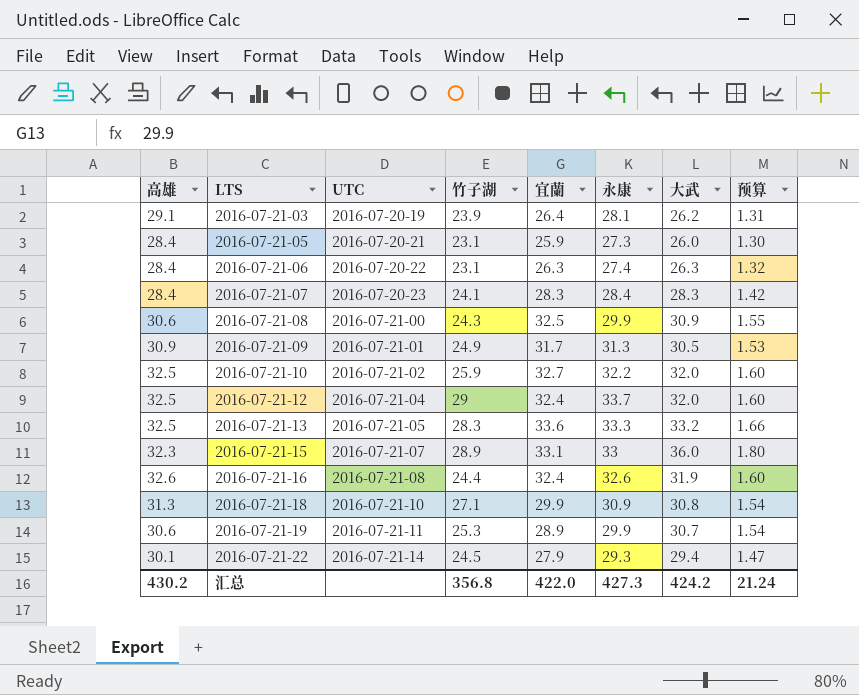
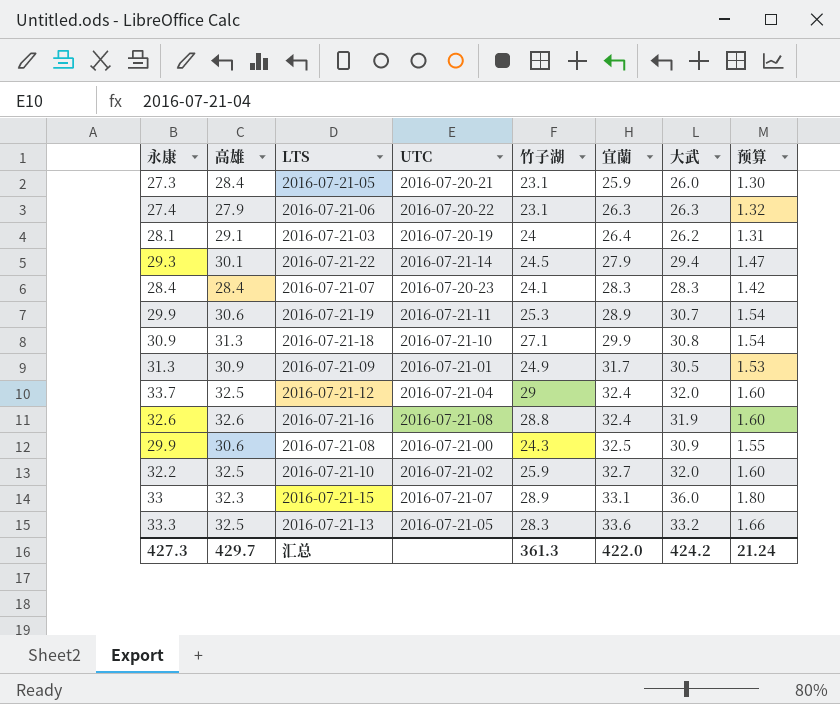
row order: LTS ascending -> 宜蘭 ascending
column 永康 | position: 6 -> 1
2016-07-21-06 | 高雄: 28.4 -> 27.9
2016-07-21-03 | 竹子湖: 23.9 -> 24
2016-07-21-16 | 竹子湖: 24.4 -> 28.8
汇总 | 高雄: 430.2 -> 429.7
汇总 | 竹子湖: 356.8 -> 361.3

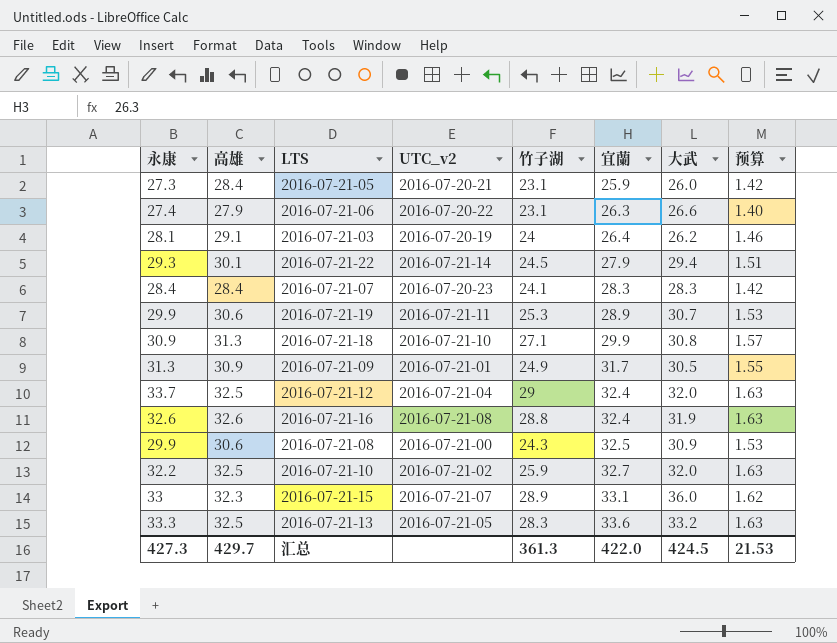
column name: UTC -> UTC_v2
column 预算 | formula: [大武] * 0.05 -> [高雄] * 0.05
2016-07-21-06 | 大武: 26.3 -> 26.6
汇总 | 大武: 424.2 -> 424.5
汇总 | 预算: 21.24 -> 21.53

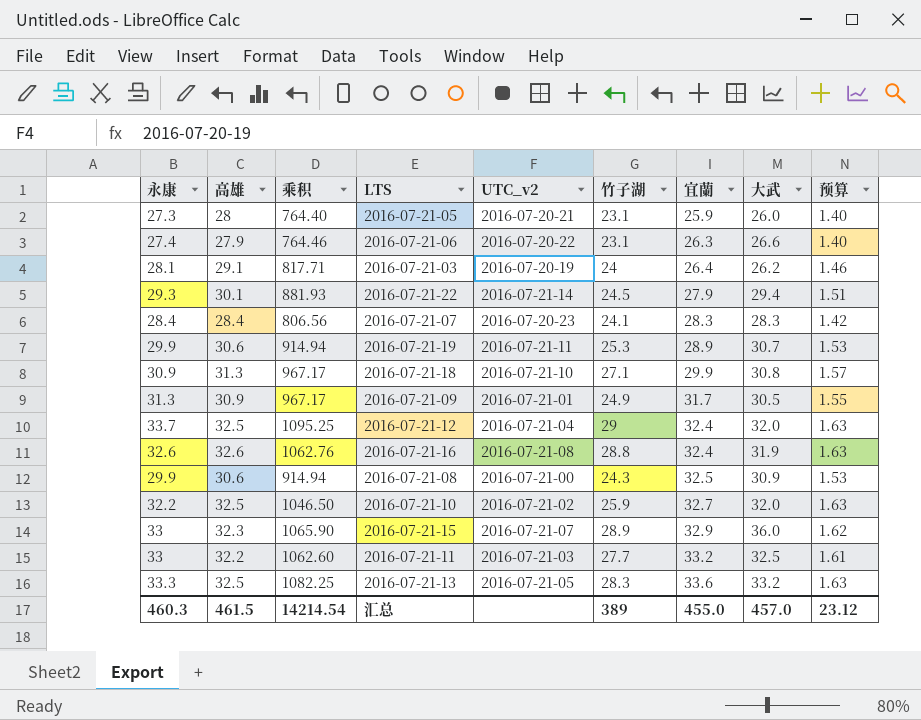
column 乘积 | formula: none -> [永康] * [高雄]
2016-07-21-05 | 高雄: 28.4 -> 28
2016-07-21-05 | 预算: 1.42 -> 1.40
2016-07-21-15 | 宜蘭: 33.1 -> 32.9
row 2016-07-21-11: none -> 33 | 32.2 | 1062.60 | 2016-07-21-03 | 27.7 | 33.2 | 32.5 | 1.61
汇总 | 永康: 427.3 -> 460.3
汇总 | 高雄: 429.7 -> 461.5
汇总 | 竹子湖: 361.3 -> 389
汇总 | 宜蘭: 422.0 -> 455.0
汇总 | 大武: 424.5 -> 457.0
汇总 | 预算: 21.53 -> 23.12

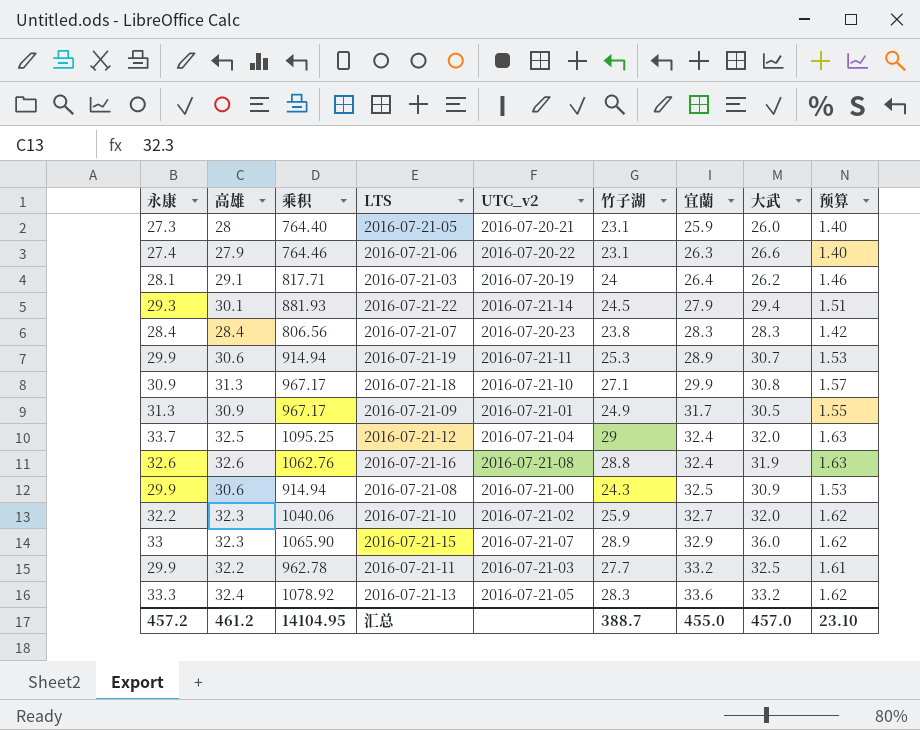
2016-07-21-07 | 竹子湖: 24.1 -> 23.8
2016-07-21-10 | 高雄: 32.5 -> 32.3
2016-07-21-10 | 乘积: 1046.50 -> 1040.06
2016-07-21-10 | 预算: 1.63 -> 1.62
2016-07-21-11 | 永康: 33 -> 29.9
2016-07-21-11 | 乘积: 1062.60 -> 962.78
2016-07-21-13 | 高雄: 32.5 -> 32.4
2016-07-21-13 | 乘积: 1082.25 -> 1078.92
2016-07-21-13 | 预算: 1.63 -> 1.62
汇总 | 永康: 460.3 -> 457.2
汇总 | 高雄: 461.5 -> 461.2
汇总 | 乘积: 14214.54 -> 14104.95
汇总 | 竹子湖: 389 -> 388.7
汇总 | 预算: 23.12 -> 23.10

